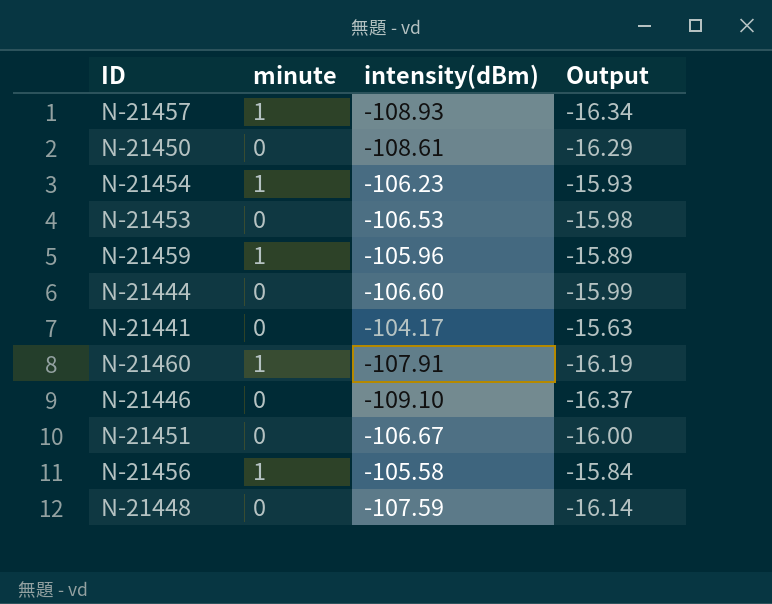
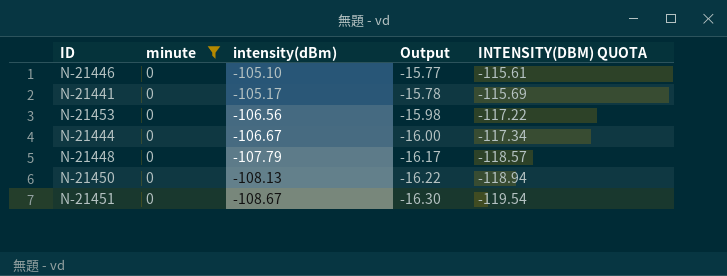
filter: none -> minute = 0
row order: none -> intensity(dBm) descending
column INTENSITY(DBM) QUOTA | formula: none -> [intensity(dBm)] * 1.1
N-21446 | intensity(dBm): -109.10 -> -105.10
N-21446 | Output: -16.37 -> -15.77
N-21441 | intensity(dBm): -104.17 -> -105.17
N-21441 | Output: -15.63 -> -15.78
N-21453 | intensity(dBm): -106.53 -> -106.56
N-21444 | intensity(dBm): -106.60 -> -106.67
N-21444 | Output: -15.99 -> -16.00
N-21448 | intensity(dBm): -107.59 -> -107.79
N-21448 | Output: -16.14 -> -16.17
N-21450 | intensity(dBm): -108.61 -> -108.13
N-21450 | Output: -16.29 -> -16.22
N-21451 | intensity(dBm): -106.67 -> -108.67
N-21451 | Output: -16.00 -> -16.30

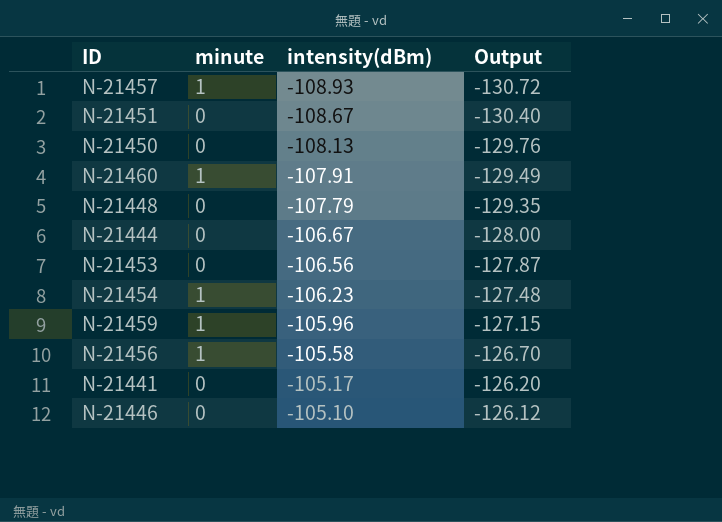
filter: minute = 0 -> none
row order: intensity(dBm) descending -> intensity(dBm) ascending
column INTENSITY(DBM) QUOTA | formula: [intensity(dBm)] * 1.1 -> none
column Output | formula: [intensity(dBm)] * 0.15 -> [intensity(dBm)] * 1.2

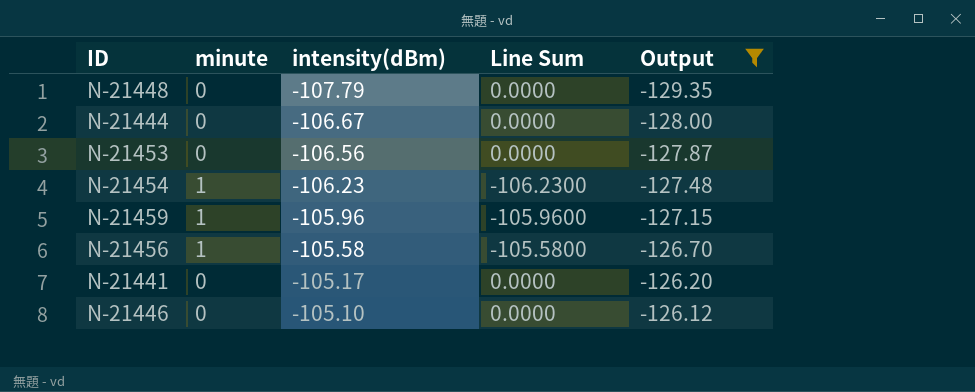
filter: none -> Output >= -129.35
column Line Sum | formula: none -> [minute] * [intensity(dBm)]

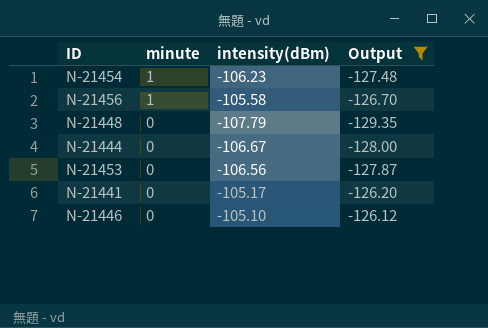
row order: intensity(dBm) ascending -> minute descending
column Line Sum | formula: [minute] * [intensity(dBm)] -> none
row N-21459: 1 | -105.96 | -105.9600 | -127.15 -> none

